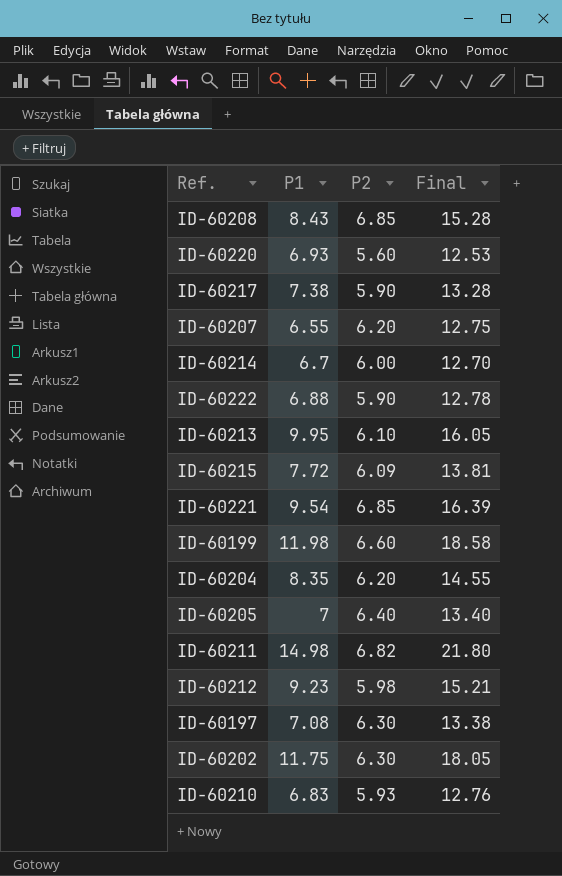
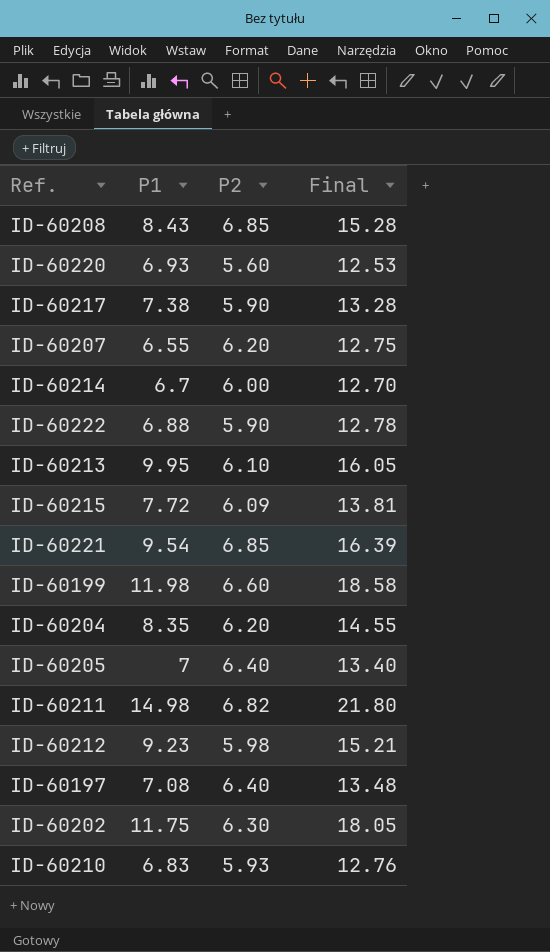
ID-60197 | P2: 6.30 -> 6.40
ID-60197 | Final: 13.38 -> 13.48

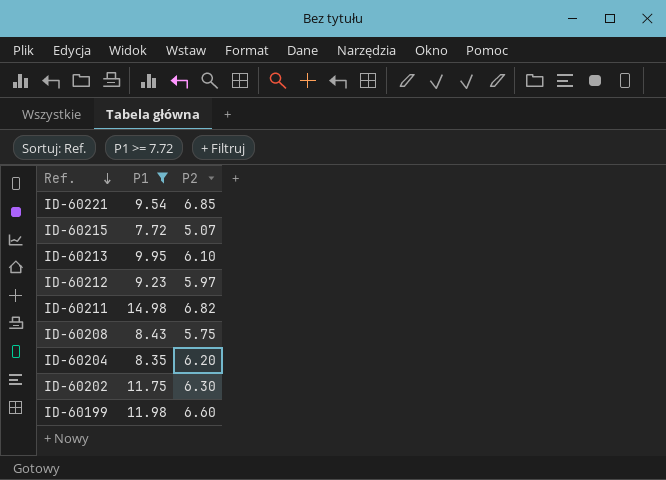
filter: none -> P1 >= 7.72
row order: none -> Ref. descending
column Final | formula: [P1] + [P2] -> none
ID-60215 | P2: 6.09 -> 5.07
ID-60212 | P2: 5.98 -> 5.97
ID-60208 | P2: 6.85 -> 5.75

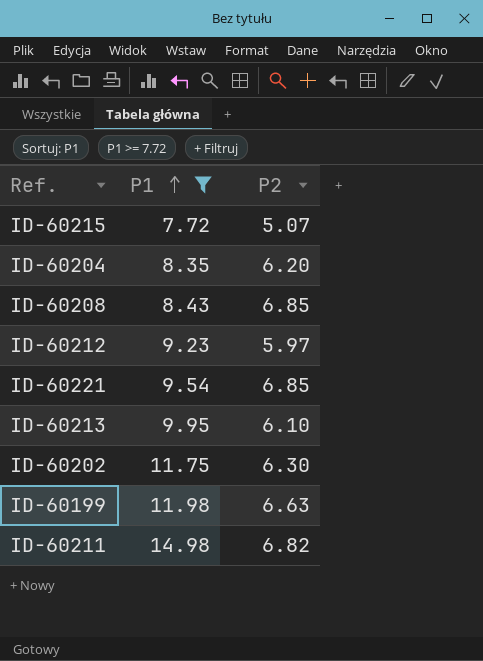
row order: Ref. descending -> P1 ascending
ID-60208 | P2: 5.75 -> 6.85
ID-60199 | P2: 6.60 -> 6.63

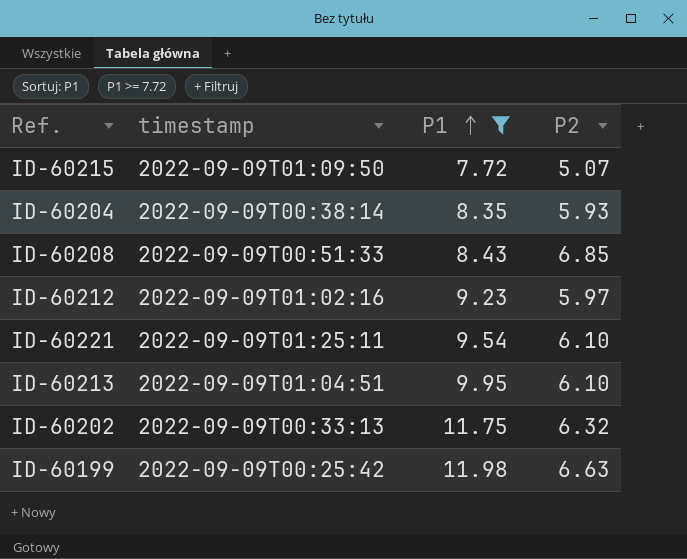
column timestamp | position: none -> 2
row ID-60211: 14.98 | 6.82 -> none
ID-60204 | P2: 6.20 -> 5.93
ID-60221 | P2: 6.85 -> 6.10
ID-60202 | P2: 6.30 -> 6.32

